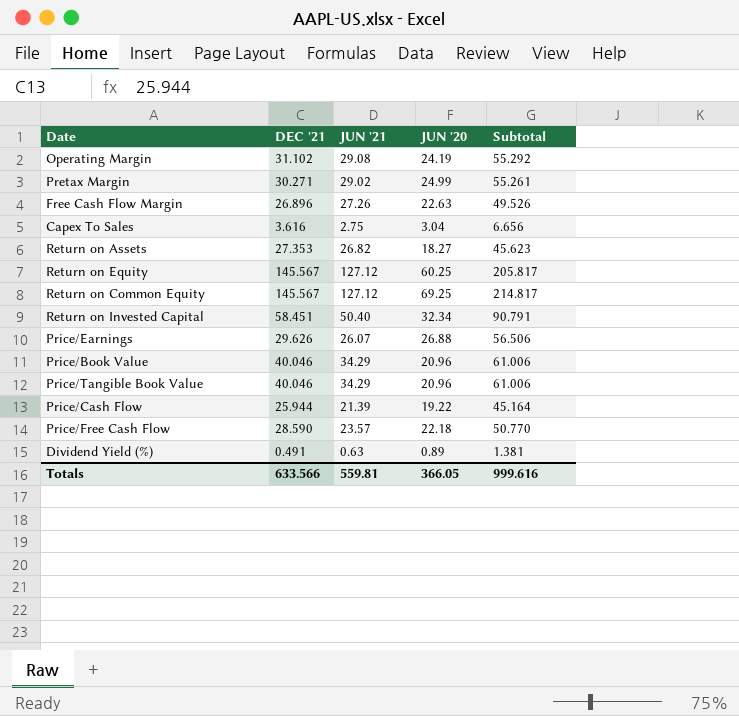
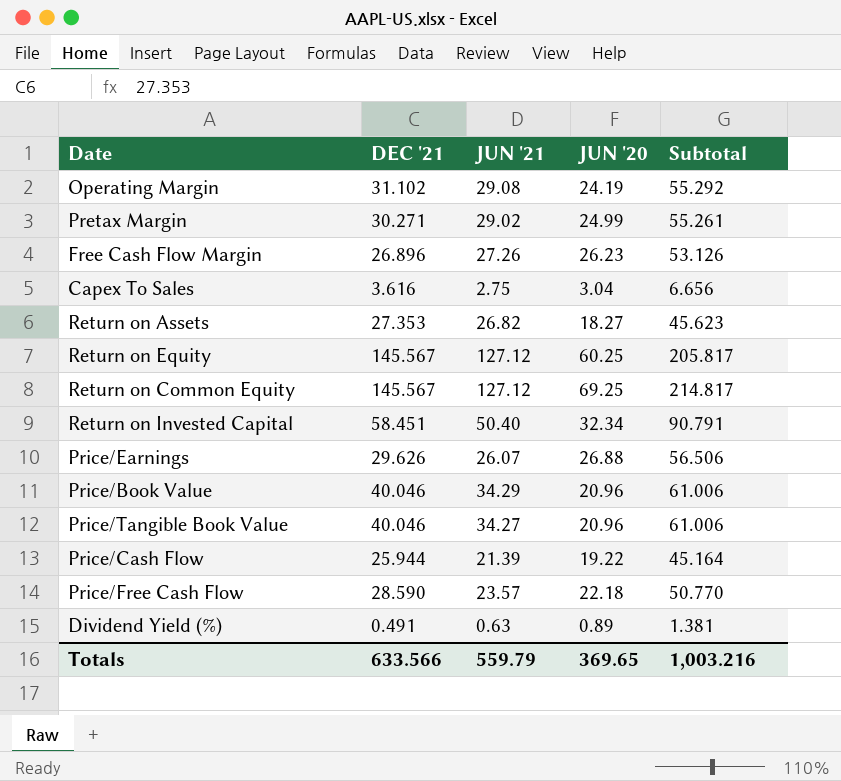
Free Cash Flow Margin | JUN '20: 22.63 -> 26.23
Free Cash Flow Margin | Subtotal: 49.526 -> 53.126
Price/Tangible Book Value | JUN '21: 34.29 -> 34.27
Totals | JUN '21: 559.81 -> 559.79
Totals | JUN '20: 366.05 -> 369.65
Totals | Subtotal: 999.616 -> 1,003.216

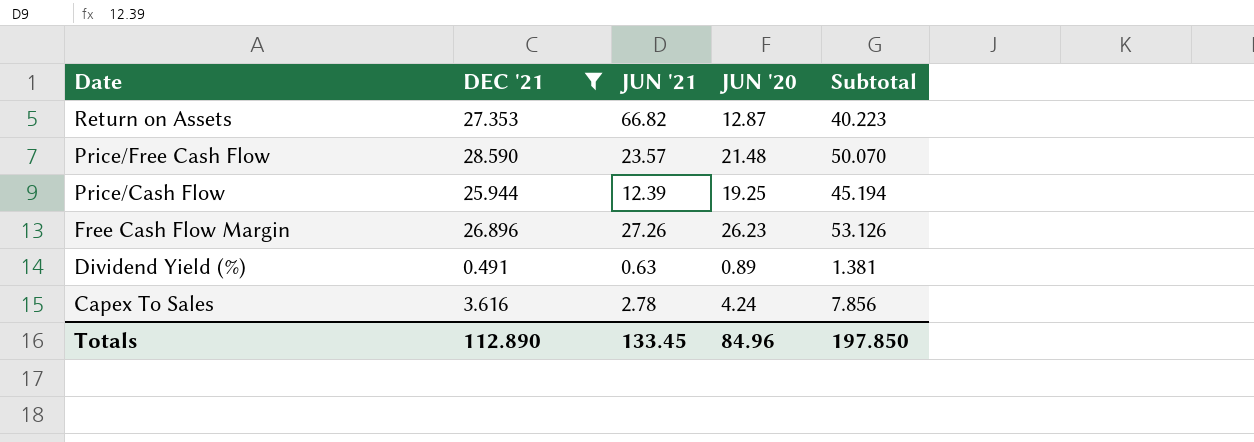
filter: none -> DEC '21 <= 28.590
row order: none -> Date descending
Return on Assets | JUN '21: 26.82 -> 66.82
Return on Assets | JUN '20: 18.27 -> 12.87
Return on Assets | Subtotal: 45.623 -> 40.223
Price/Free Cash Flow | JUN '20: 22.18 -> 21.48
Price/Free Cash Flow | Subtotal: 50.770 -> 50.070
Price/Cash Flow | JUN '21: 21.39 -> 12.39
Price/Cash Flow | JUN '20: 19.22 -> 19.25
Price/Cash Flow | Subtotal: 45.164 -> 45.194
Capex To Sales | JUN '21: 2.75 -> 2.78
Capex To Sales | JUN '20: 3.04 -> 4.24
Capex To Sales | Subtotal: 6.656 -> 7.856
Totals | DEC '21: 633.566 -> 112.890
Totals | JUN '21: 559.79 -> 133.45
Totals | JUN '20: 369.65 -> 84.96
Totals | Subtotal: 1,003.216 -> 197.850

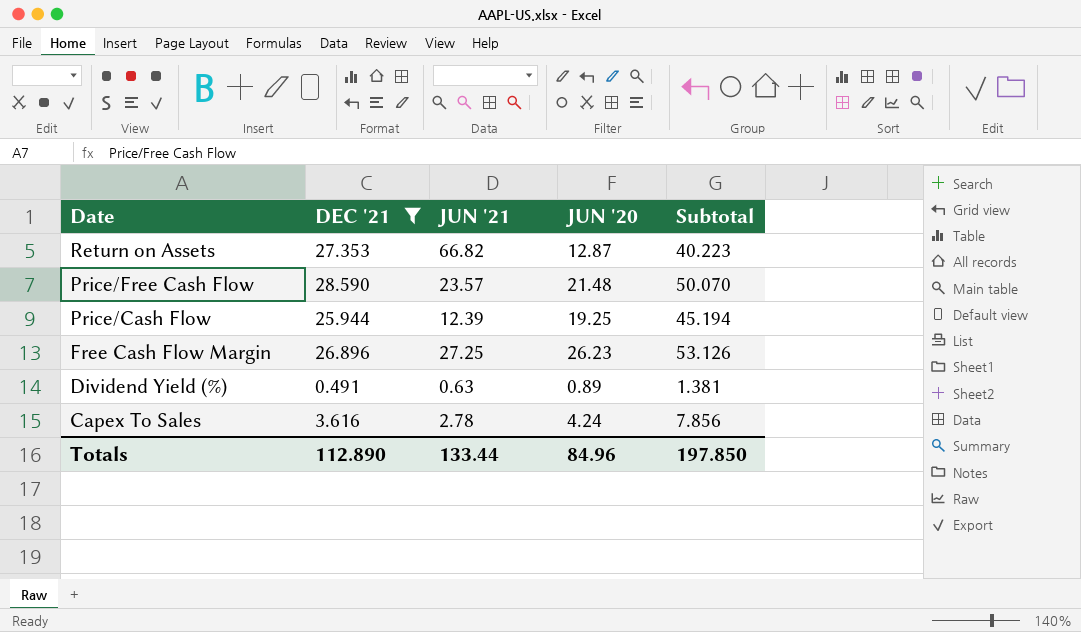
Free Cash Flow Margin | JUN '21: 27.26 -> 27.25
Totals | JUN '21: 133.45 -> 133.44

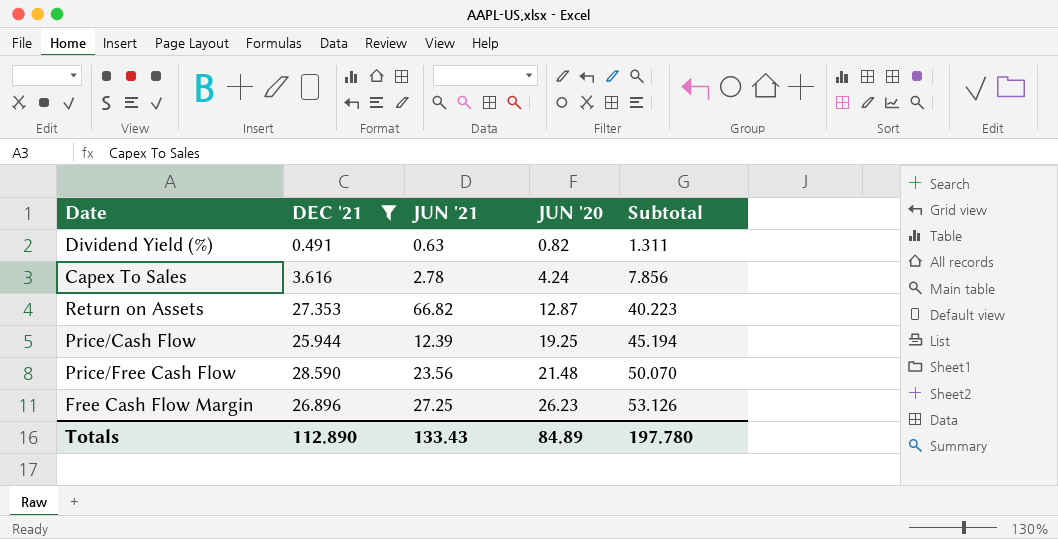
row order: Date descending -> JUN '20 ascending
Dividend Yield (%) | JUN '20: 0.89 -> 0.82
Dividend Yield (%) | Subtotal: 1.381 -> 1.311
Price/Free Cash Flow | JUN '21: 23.57 -> 23.56
Totals | JUN '21: 133.44 -> 133.43
Totals | JUN '20: 84.96 -> 84.89
Totals | Subtotal: 197.850 -> 197.780

